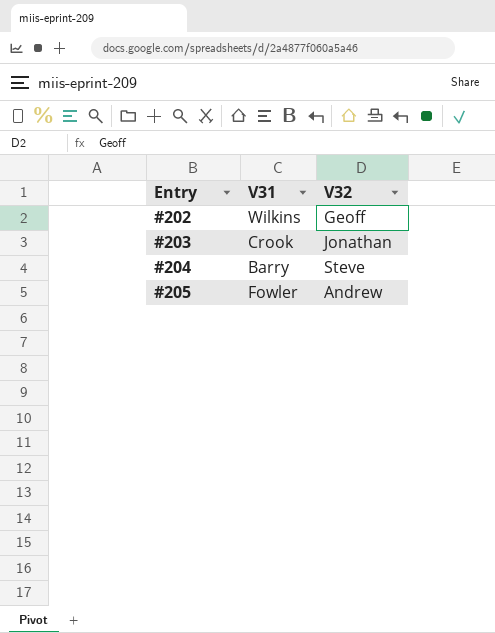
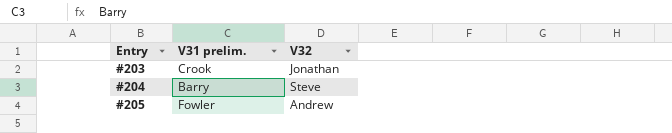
column name: V31 -> V31 prelim.
row #202: Wilkins | Geoff -> none

